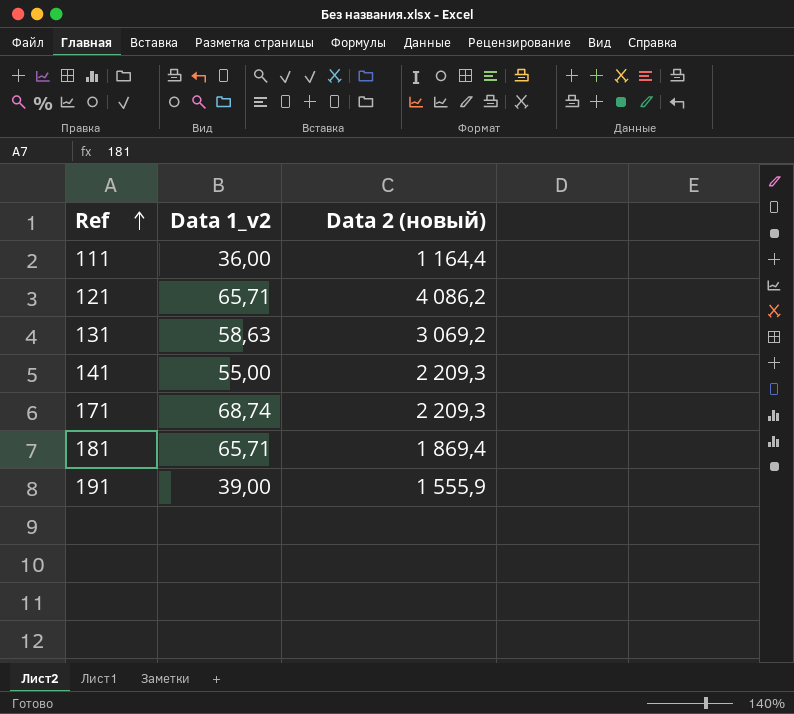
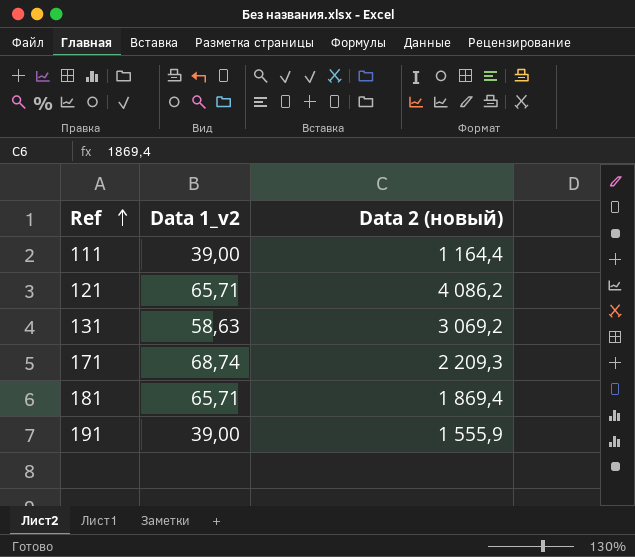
row 141: 55,00 | 2 209,3 -> none
111 | Data 1_v2: 36,00 -> 39,00

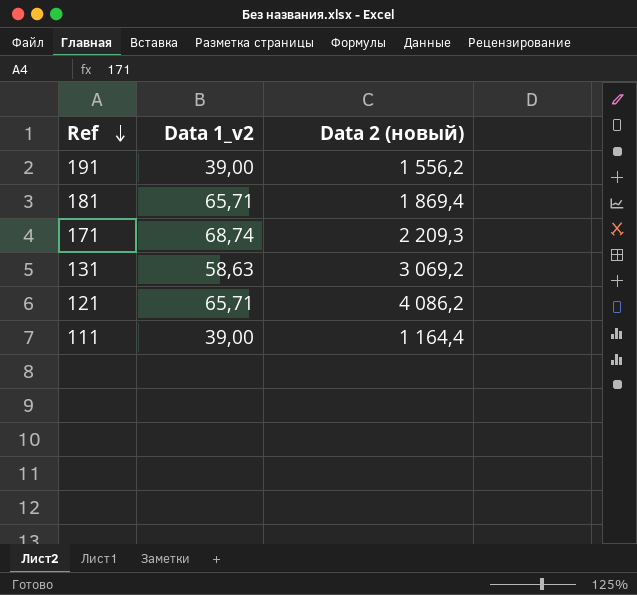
row order: Ref ascending -> Ref descending
191 | Data 2 (новый): 1 555,9 -> 1 556,2

